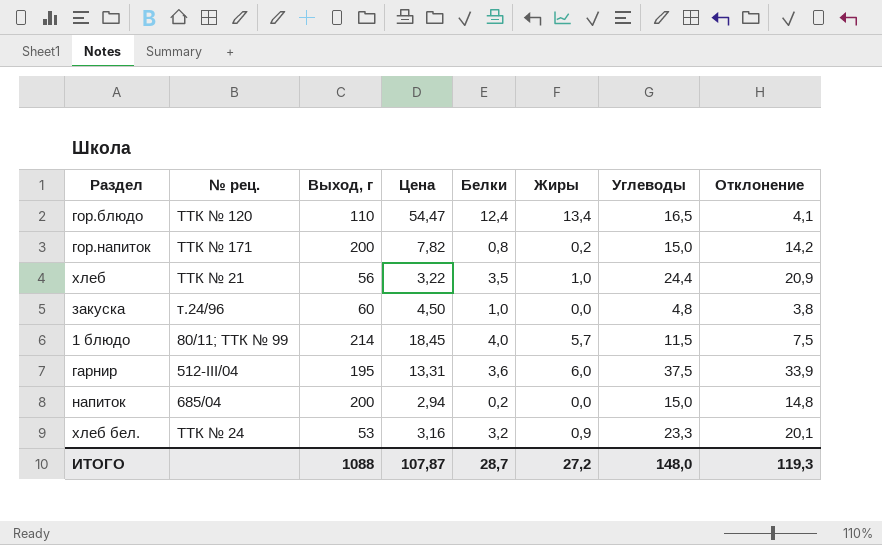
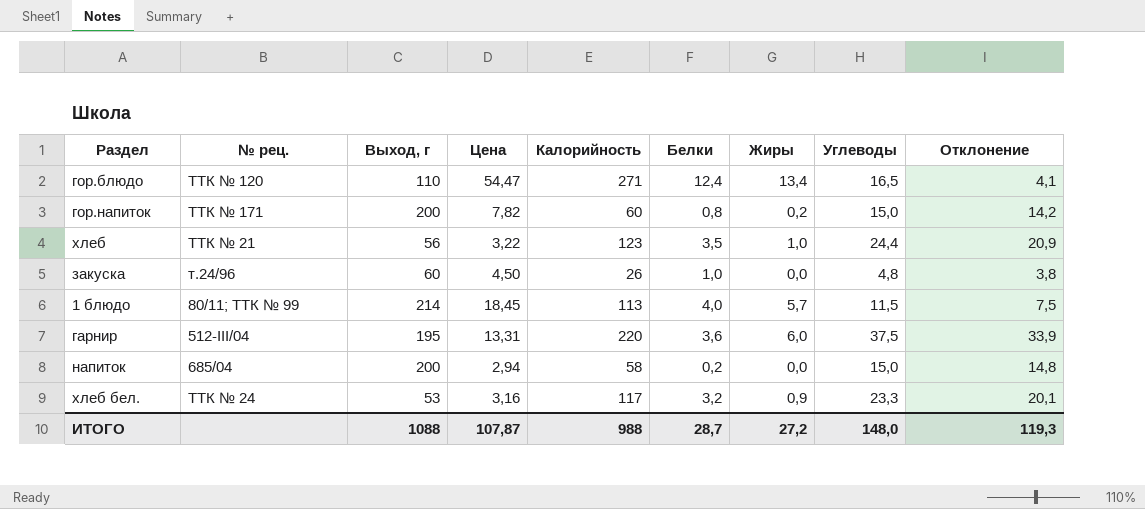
column Калорийность | position: none -> 5

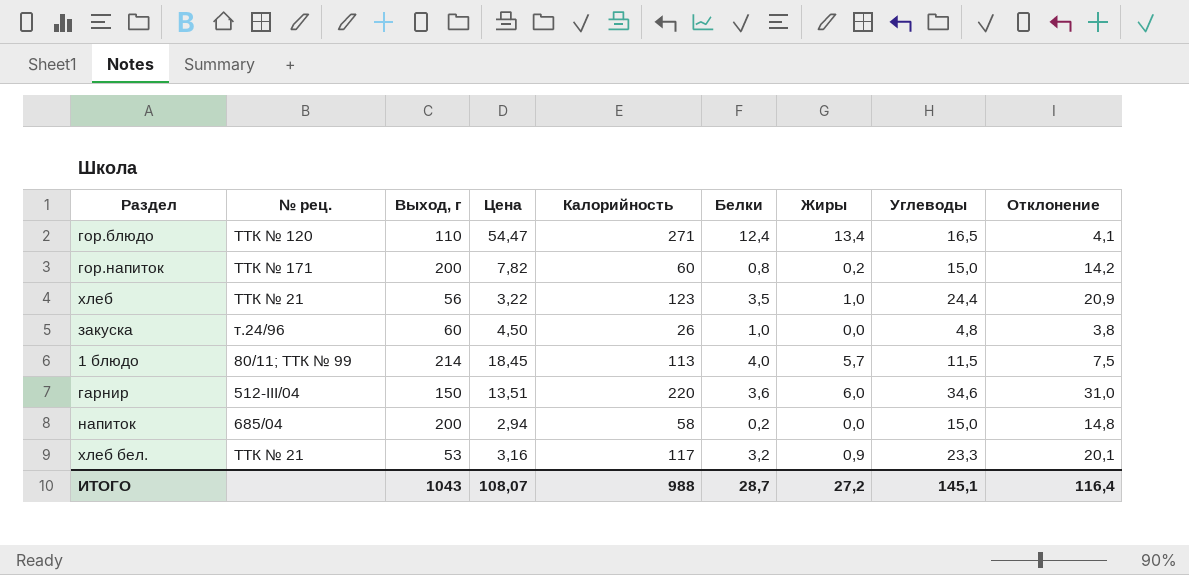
гарнир | Выход, г: 195 -> 150
гарнир | Цена: 13,31 -> 13,51
гарнир | Углеводы: 37,5 -> 34,6
гарнир | Отклонение: 33,9 -> 31,0
хлеб бел. | № рец.: ТТК № 24 -> ТТК № 21
ИТОГО | Выход, г: 1088 -> 1043
ИТОГО | Цена: 107,87 -> 108,07
ИТОГО | Углеводы: 148,0 -> 145,1
ИТОГО | Отклонение: 119,3 -> 116,4

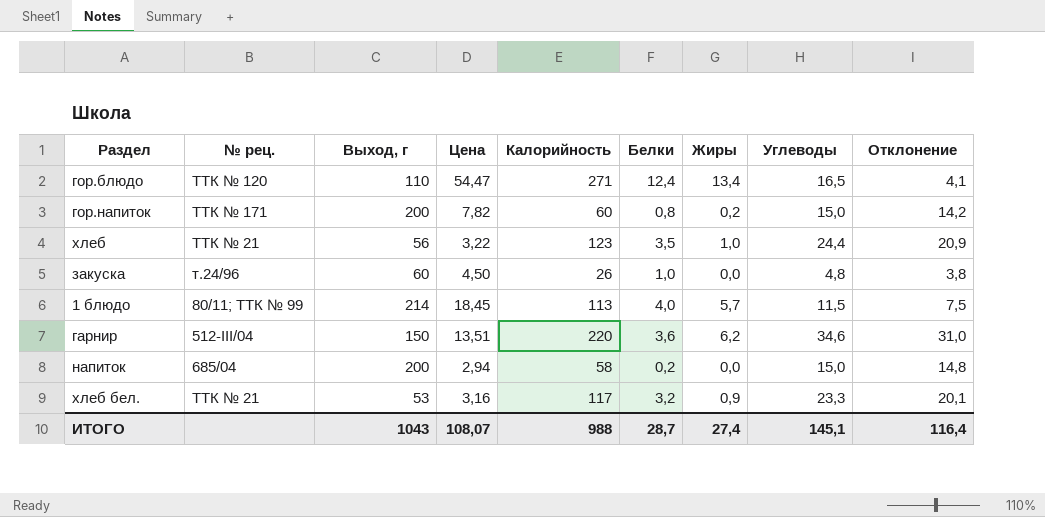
гарнир | Жиры: 6,0 -> 6,2
ИТОГО | Жиры: 27,2 -> 27,4

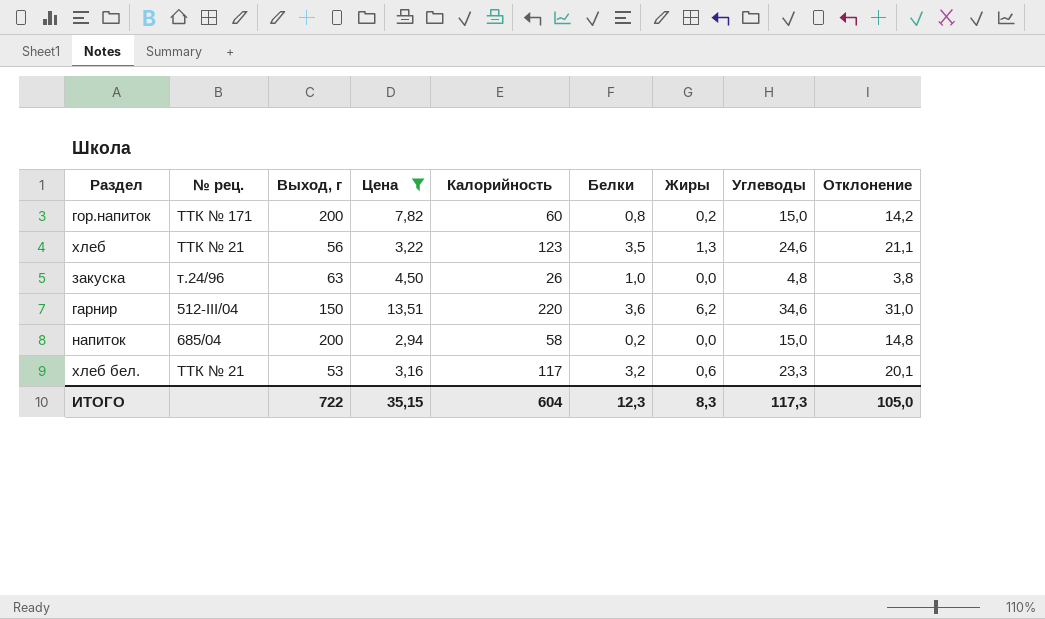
filter: none -> Цена <= 13,51
хлеб | Жиры: 1,0 -> 1,3
хлеб | Углеводы: 24,4 -> 24,6
хлеб | Отклонение: 20,9 -> 21,1
закуска | Выход, г: 60 -> 63
хлеб бел. | Жиры: 0,9 -> 0,6
ИТОГО | Выход, г: 1043 -> 722
ИТОГО | Цена: 108,07 -> 35,15
ИТОГО | Калорийность: 988 -> 604
ИТОГО | Белки: 28,7 -> 12,3
ИТОГО | Жиры: 27,4 -> 8,3
ИТОГО | Углеводы: 145,1 -> 117,3
ИТОГО | Отклонение: 116,4 -> 105,0

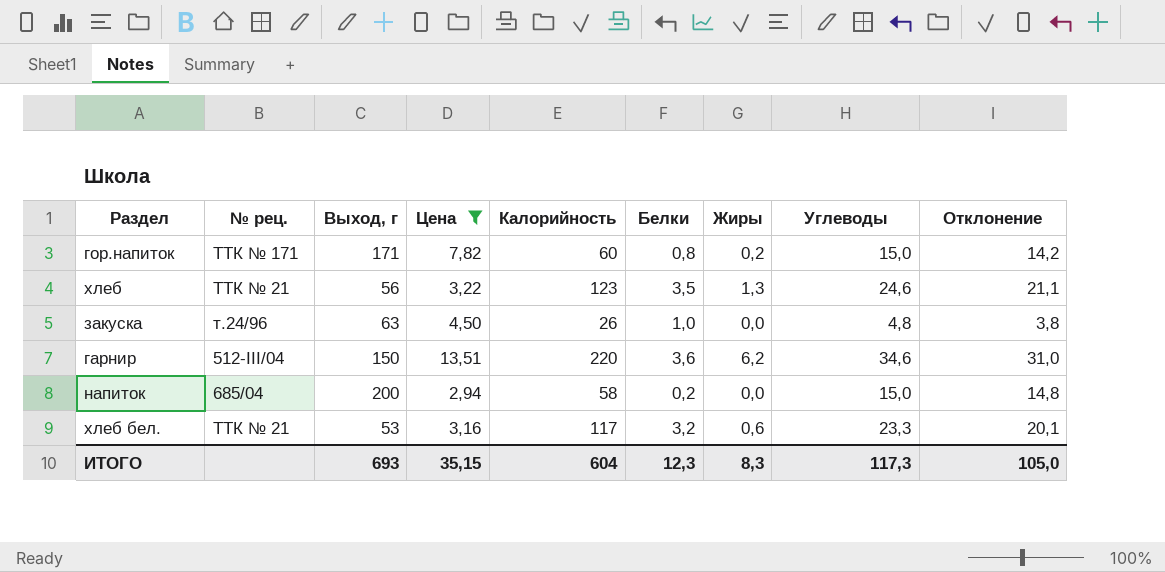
гор.напиток | Выход, г: 200 -> 171
ИТОГО | Выход, г: 722 -> 693

